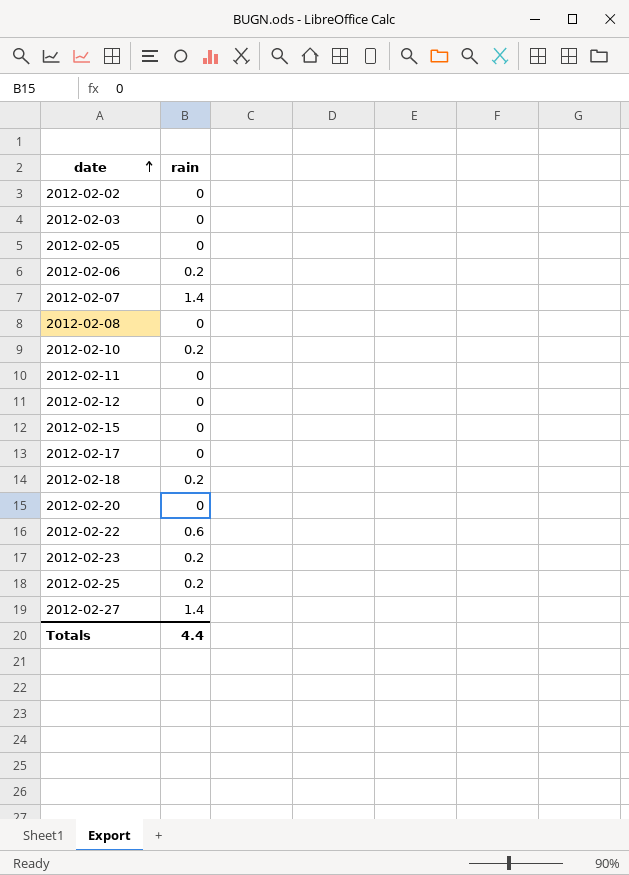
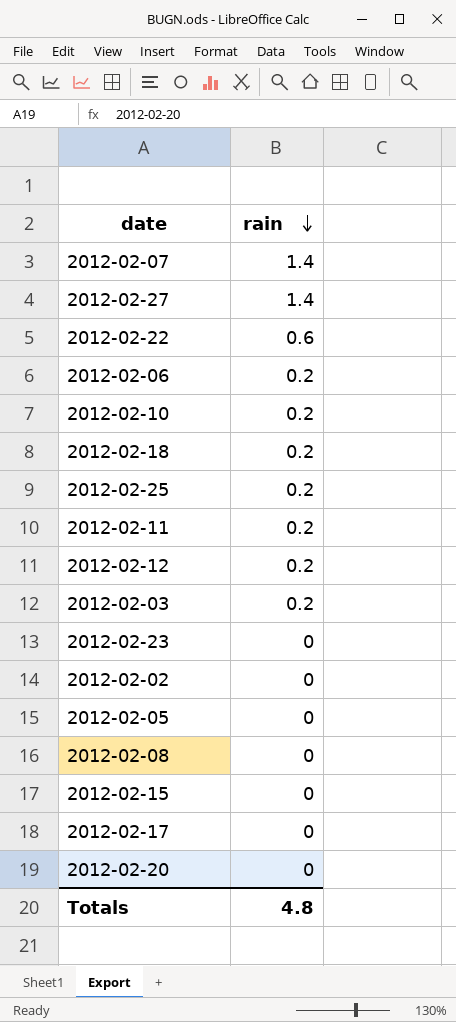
row order: date ascending -> rain descending
2012-02-11 | rain: 0 -> 0.2
2012-02-12 | rain: 0 -> 0.2
2012-02-03 | rain: 0 -> 0.2
2012-02-23 | rain: 0.2 -> 0
Totals | rain: 4.4 -> 4.8

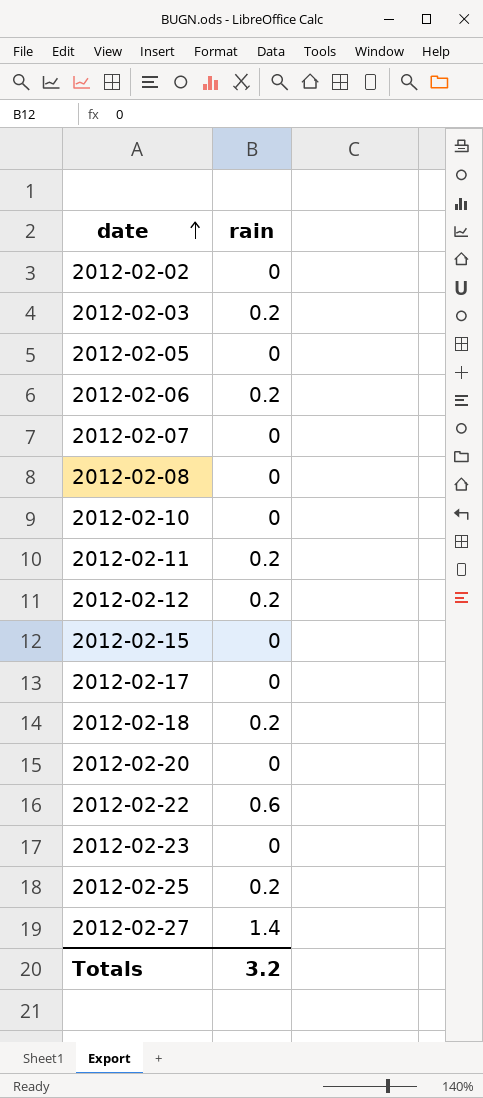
row order: rain descending -> date ascending
2012-02-07 | rain: 1.4 -> 0
2012-02-10 | rain: 0.2 -> 0
Totals | rain: 4.8 -> 3.2

